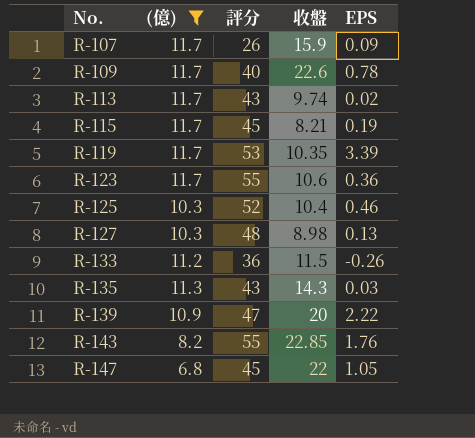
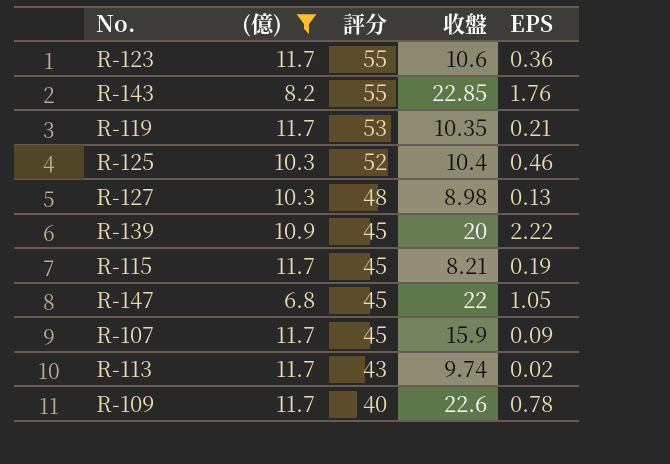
row order: No. ascending -> 評分 descending
row R-133: 11.2 | 36 | 11.5 | -0.26 -> none
row R-135: 11.3 | 43 | 14.3 | 0.03 -> none
R-119 | EPS: 3.39 -> 0.21
R-139 | 評分: 47 -> 45
R-107 | 評分: 26 -> 45

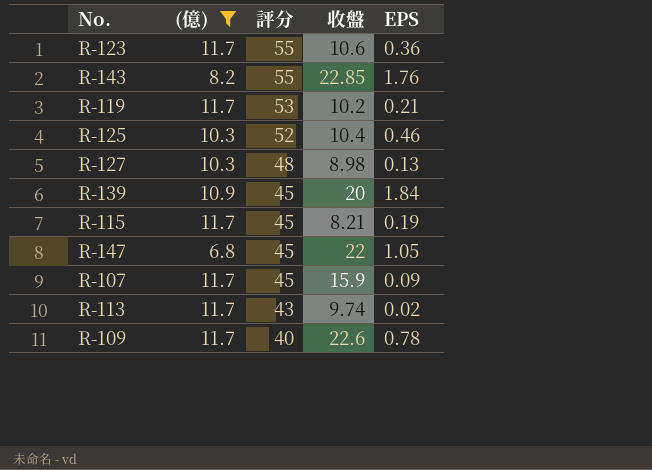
R-119 | 收盤: 10.35 -> 10.2
R-139 | EPS: 2.22 -> 1.84

